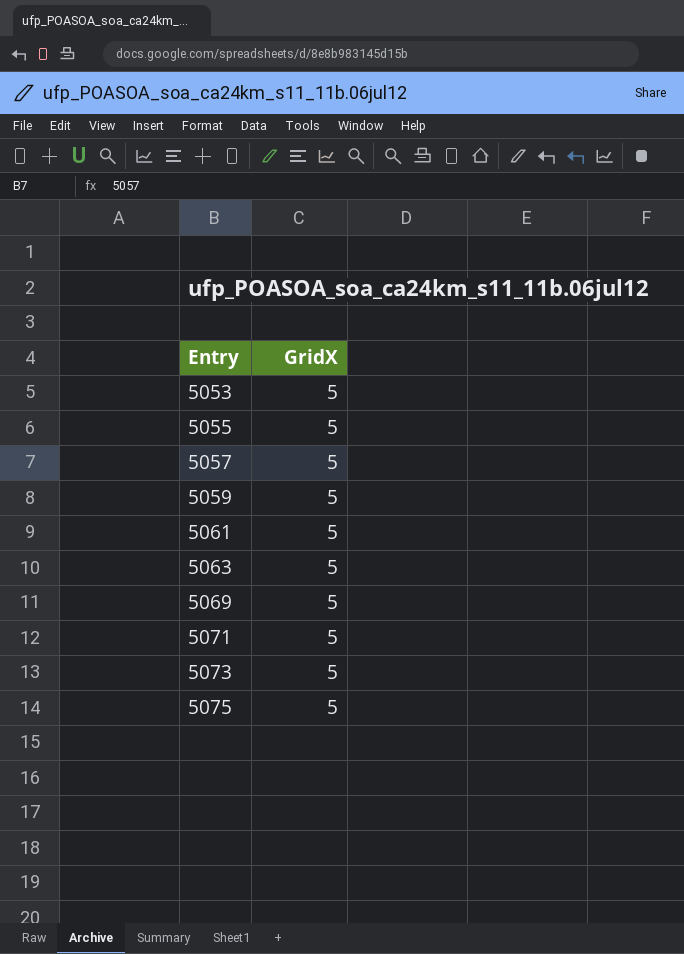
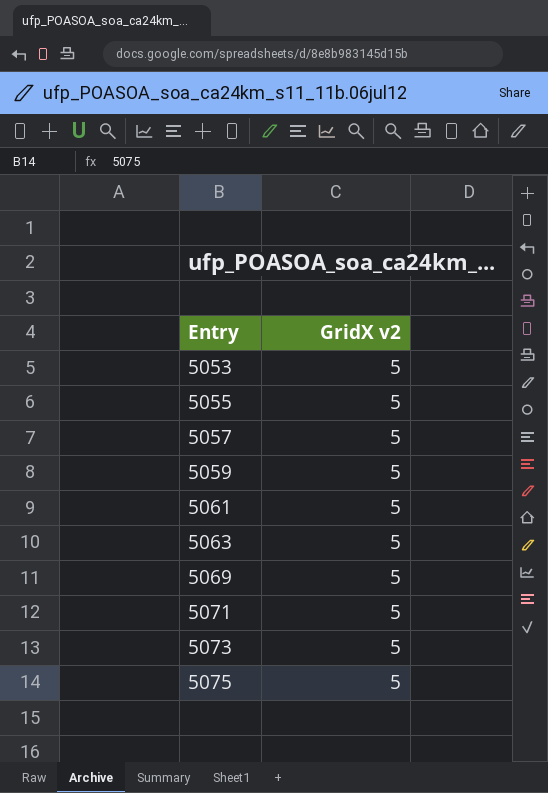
column name: GridX -> GridX v2

